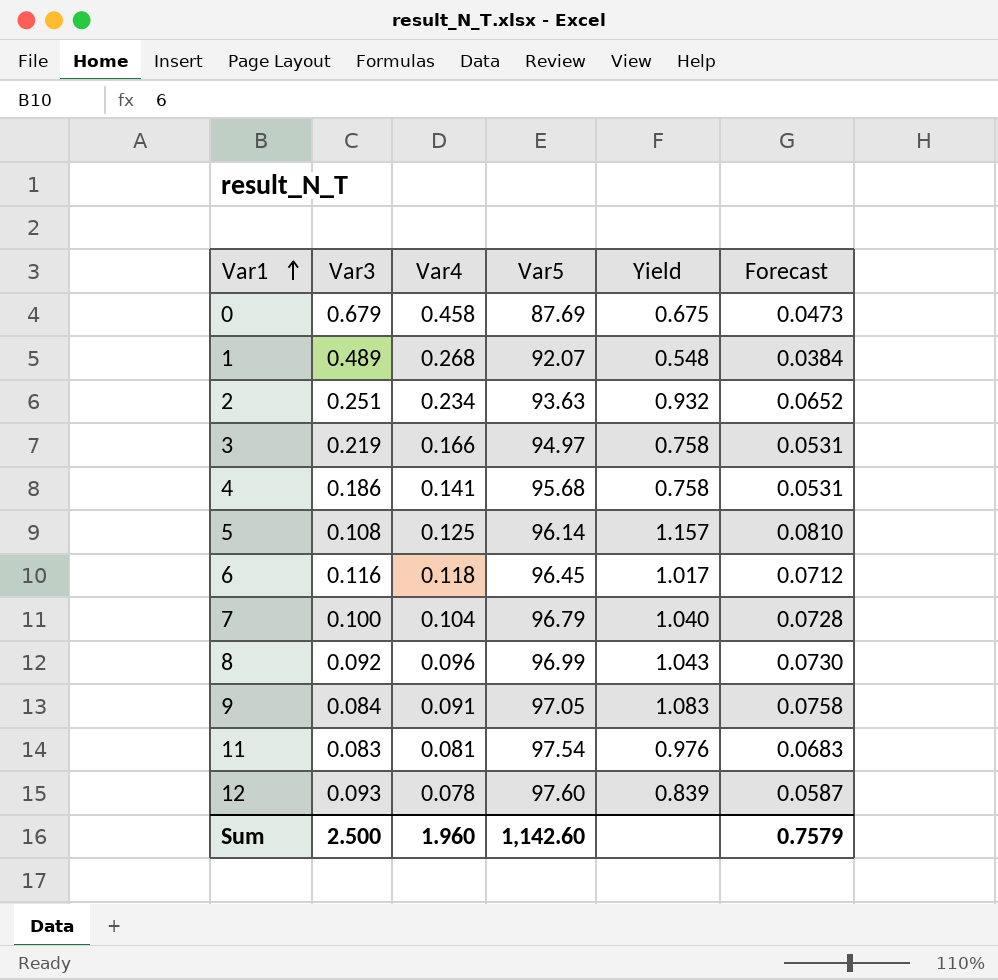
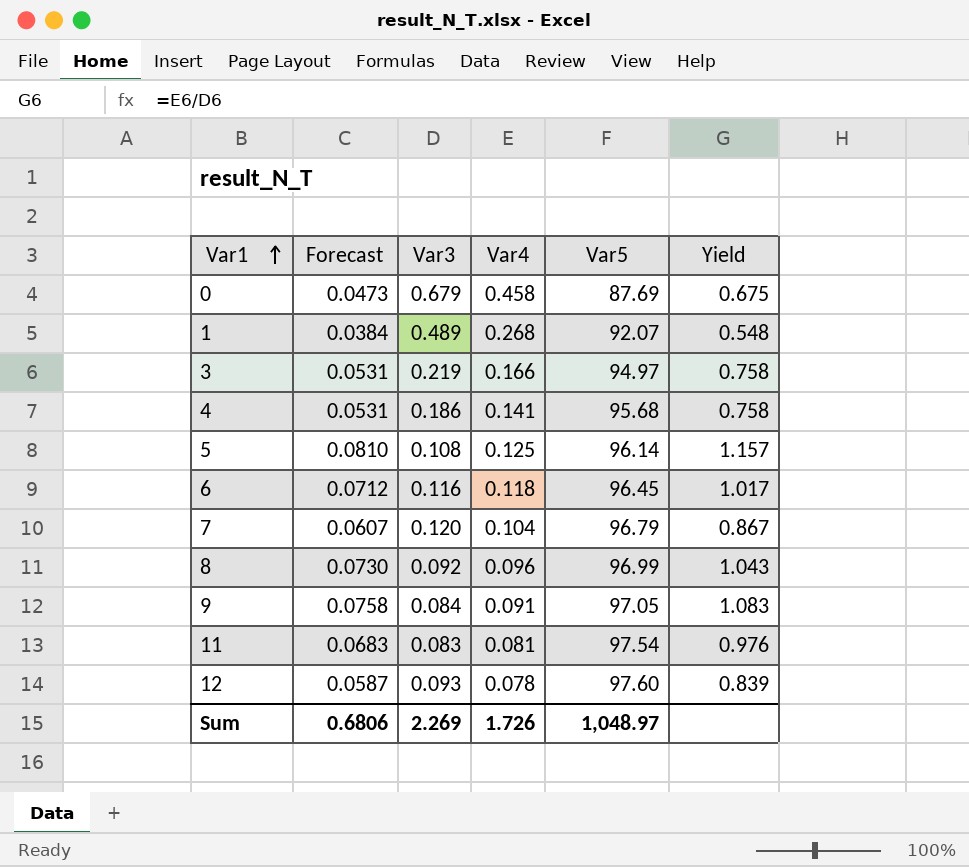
column Forecast | position: 6 -> 2
row 2: 0.251 | 0.234 | 93.63 | 0.932 | 0.0652 -> none
7 | Forecast: 0.0728 -> 0.0607
7 | Var3: 0.100 -> 0.120
7 | Yield: 1.040 -> 0.867
Sum | Forecast: 0.7579 -> 0.6806
Sum | Var3: 2.500 -> 2.269
Sum | Var4: 1.960 -> 1.726
Sum | Var5: 1,142.60 -> 1,048.97

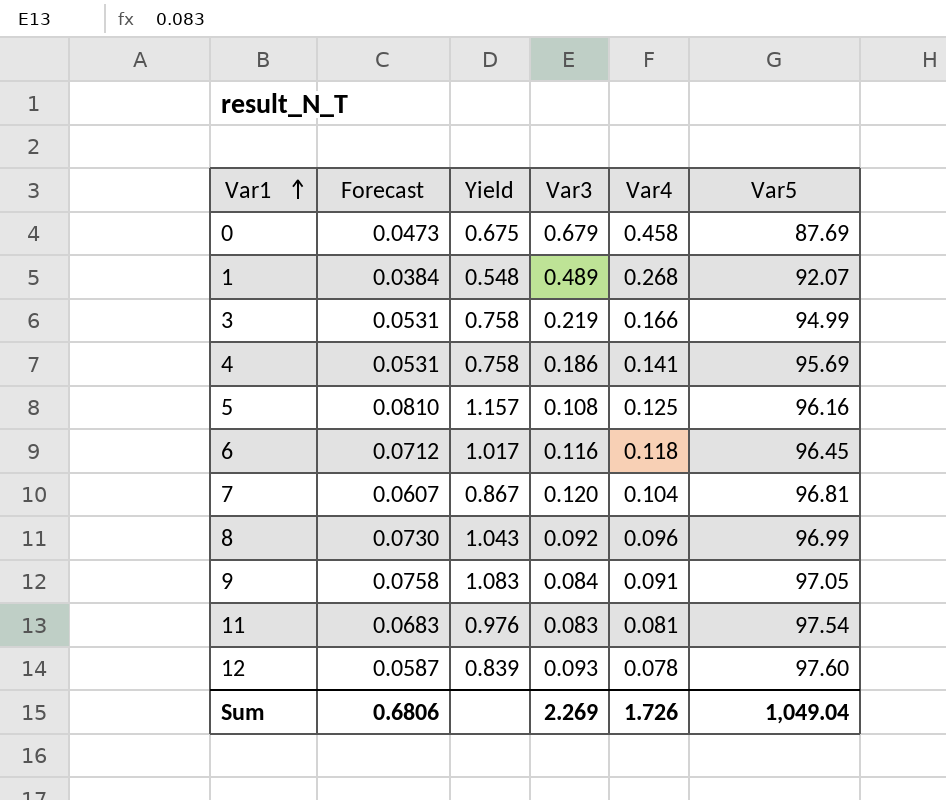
column Yield | position: 6 -> 3
3 | Var5: 94.97 -> 94.99
4 | Var5: 95.68 -> 95.69
5 | Var5: 96.14 -> 96.16
7 | Var5: 96.79 -> 96.81
Sum | Var5: 1,048.97 -> 1,049.04

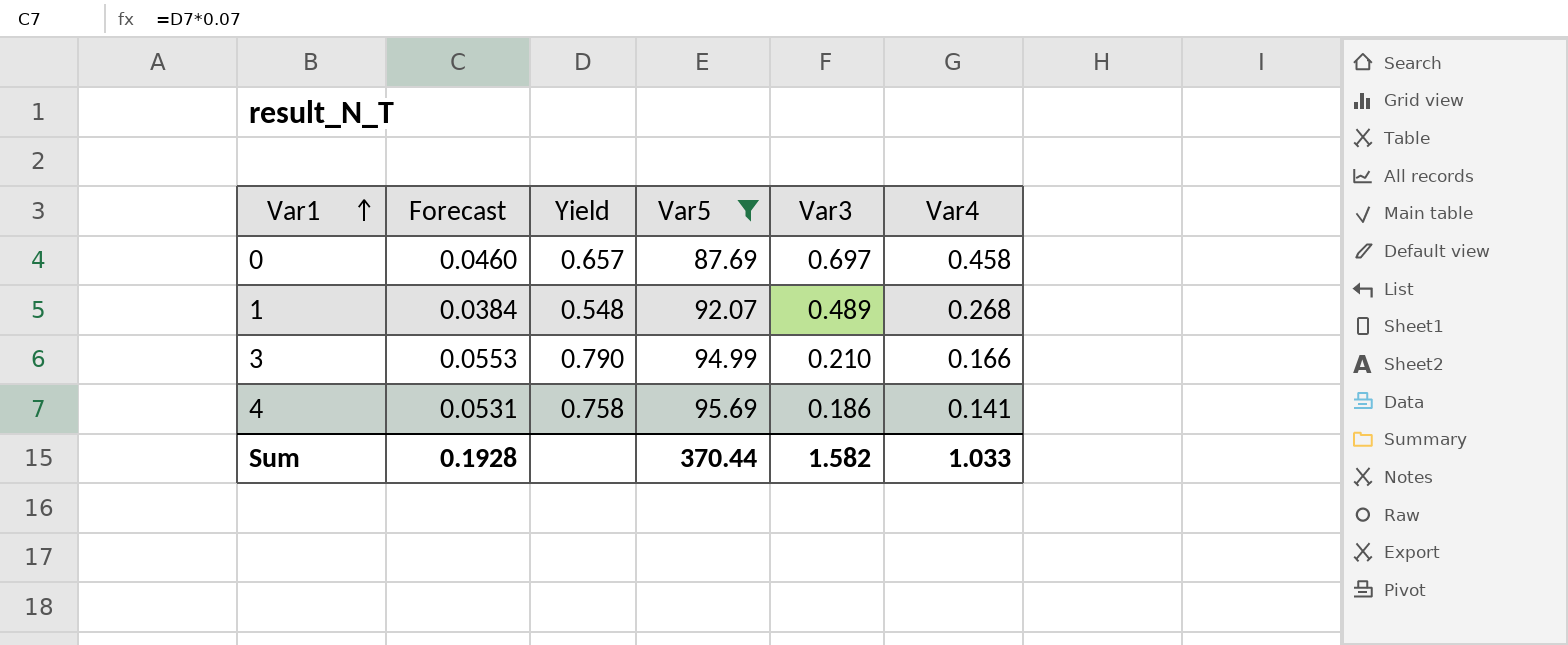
filter: none -> Var5 <= 95.69
column Var5 | position: 6 -> 4
0 | Forecast: 0.0473 -> 0.0460
0 | Yield: 0.675 -> 0.657
0 | Var3: 0.679 -> 0.697
3 | Forecast: 0.0531 -> 0.0553
3 | Yield: 0.758 -> 0.790
3 | Var3: 0.219 -> 0.210
Sum | Forecast: 0.6806 -> 0.1928
Sum | Var5: 1,049.04 -> 370.44
Sum | Var3: 2.269 -> 1.582
Sum | Var4: 1.726 -> 1.033

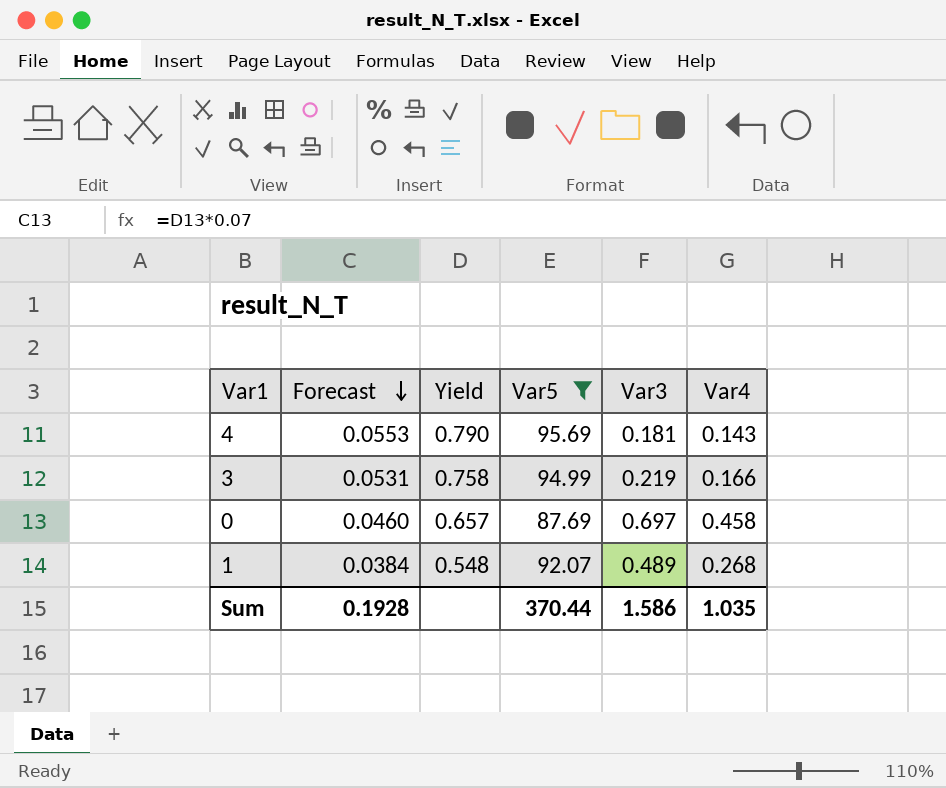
row order: Var1 ascending -> Forecast descending
4 | Forecast: 0.0531 -> 0.0553
4 | Yield: 0.758 -> 0.790
4 | Var3: 0.186 -> 0.181
4 | Var4: 0.141 -> 0.143
3 | Forecast: 0.0553 -> 0.0531
3 | Yield: 0.790 -> 0.758
3 | Var3: 0.210 -> 0.219
Sum | Var3: 1.582 -> 1.586
Sum | Var4: 1.033 -> 1.035

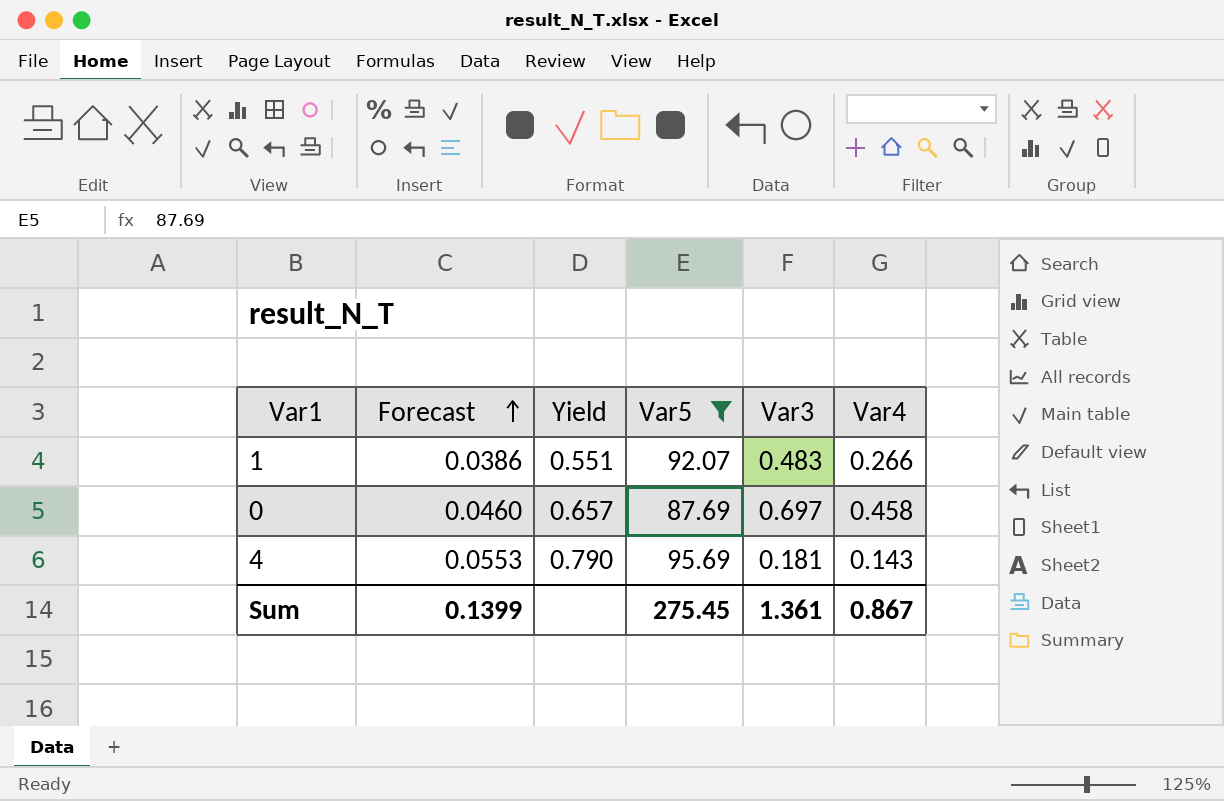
row order: Forecast descending -> Forecast ascending
row 3: 0.0531 | 0.758 | 94.99 | 0.219 | 0.166 -> none
1 | Forecast: 0.0384 -> 0.0386
1 | Yield: 0.548 -> 0.551
1 | Var3: 0.489 -> 0.483
1 | Var4: 0.268 -> 0.266
Sum | Forecast: 0.1928 -> 0.1399
Sum | Var5: 370.44 -> 275.45
Sum | Var3: 1.586 -> 1.361
Sum | Var4: 1.035 -> 0.867

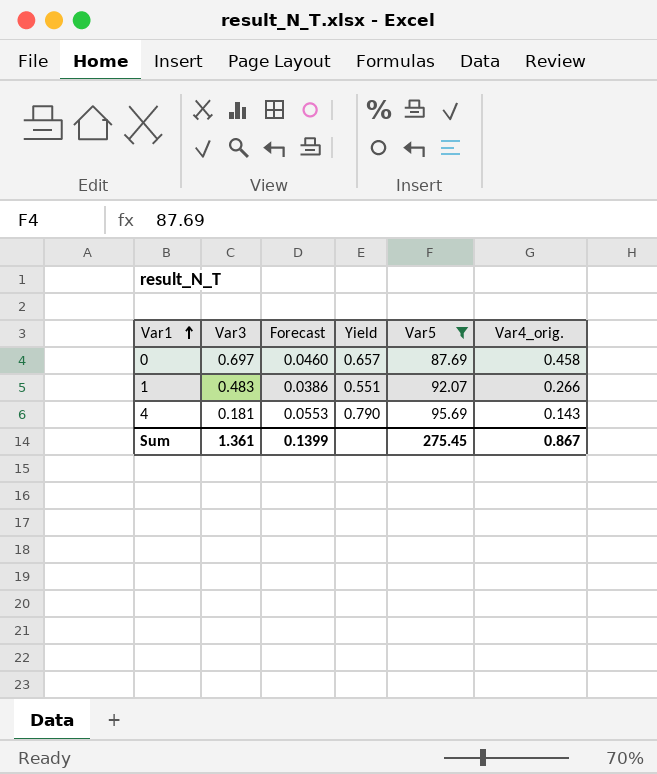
row order: Forecast ascending -> Var1 ascending
column Var3 | position: 5 -> 2
column name: Var4 -> Var4_orig.

